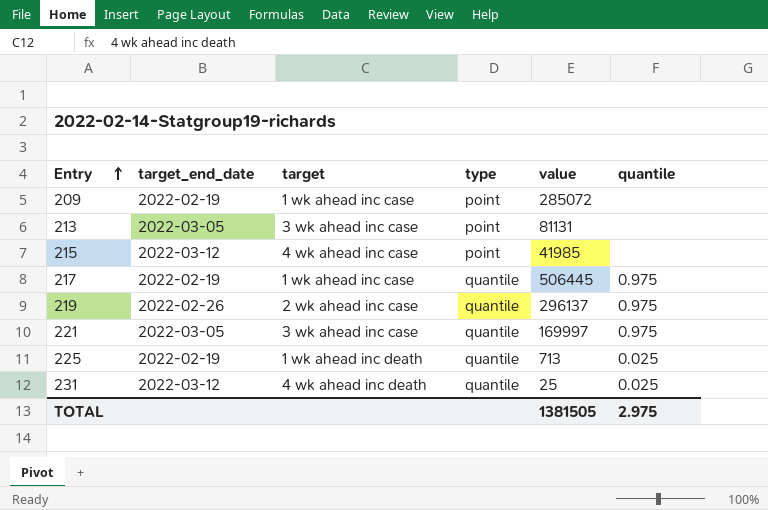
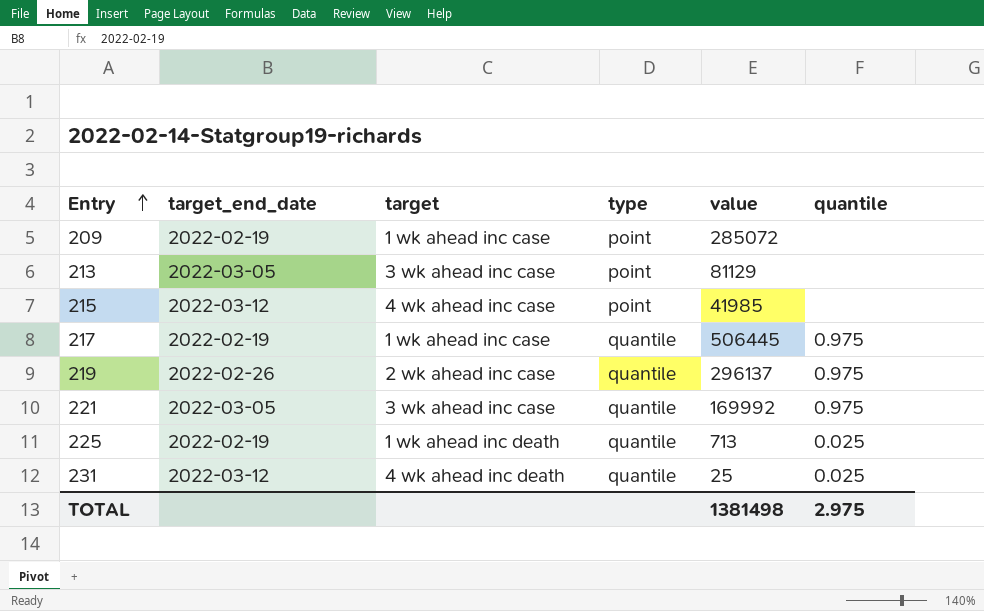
213 | value: 81131 -> 81129
221 | value: 169997 -> 169992
TOTAL | value: 1381505 -> 1381498

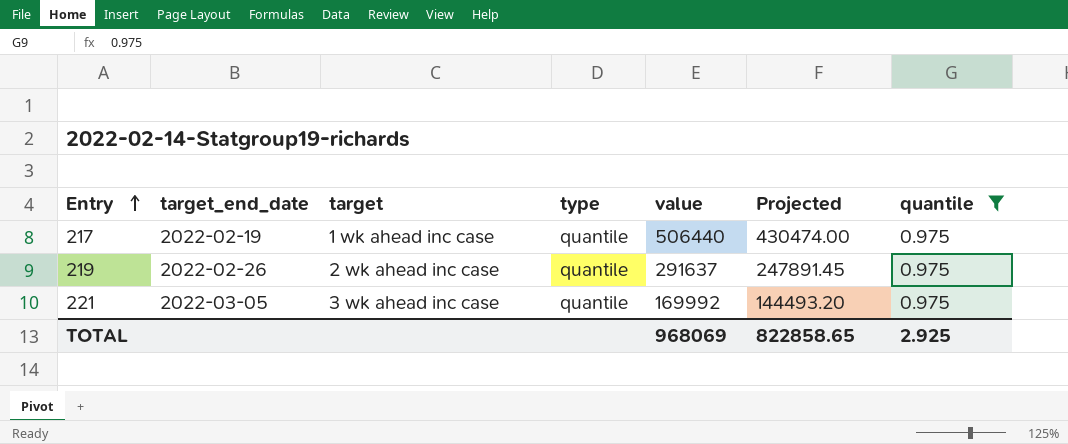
filter: none -> quantile = 0.975
column Projected | formula: none -> [value] * 0.85
217 | value: 506445 -> 506440
219 | value: 296137 -> 291637
TOTAL | value: 1381498 -> 968069
TOTAL | quantile: 2.975 -> 2.925

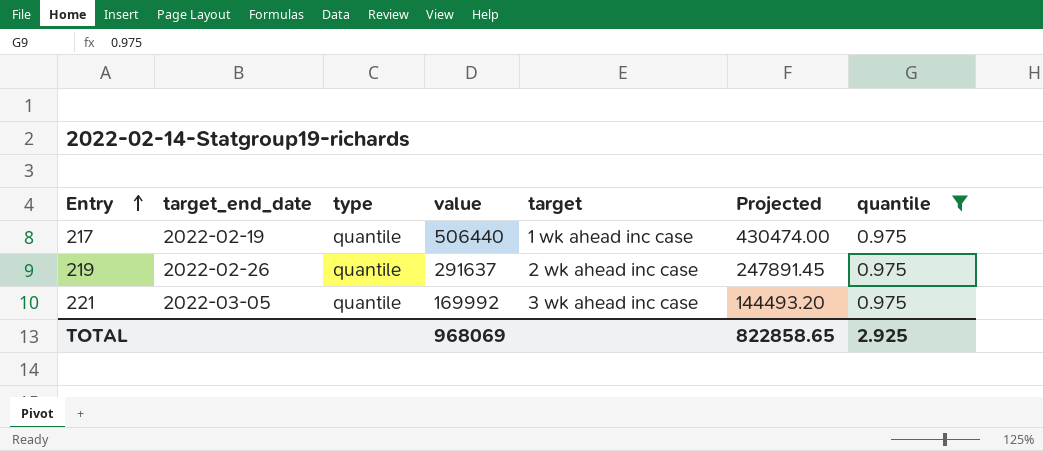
column target | position: 3 -> 5

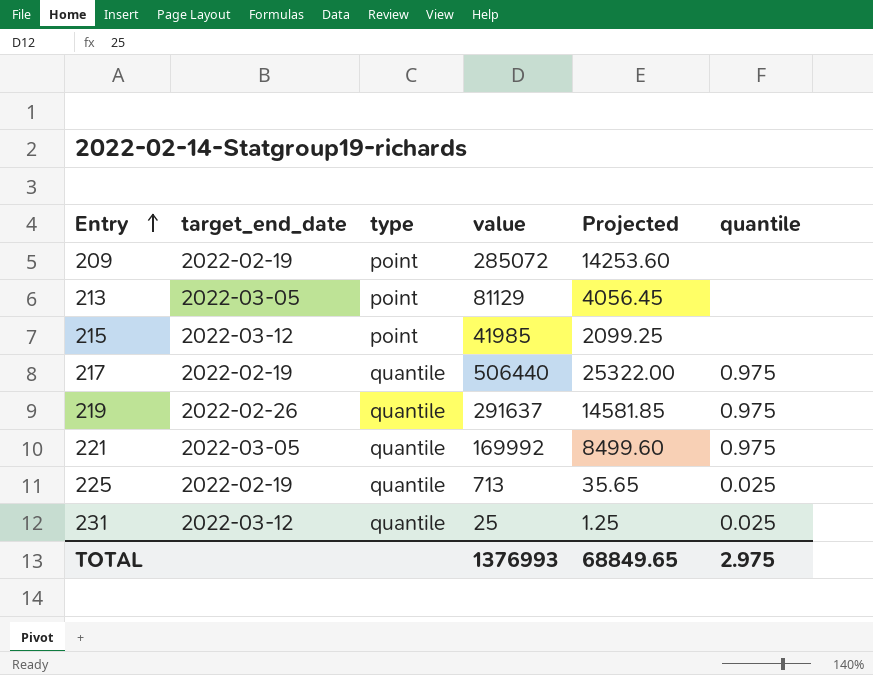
filter: quantile = 0.975 -> none
column target | position: 5 -> none
column Projected | formula: [value] * 0.85 -> [value] * 0.05
TOTAL | value: 968069 -> 1376993
TOTAL | Projected: 822858.65 -> 68849.65
TOTAL | quantile: 2.925 -> 2.975

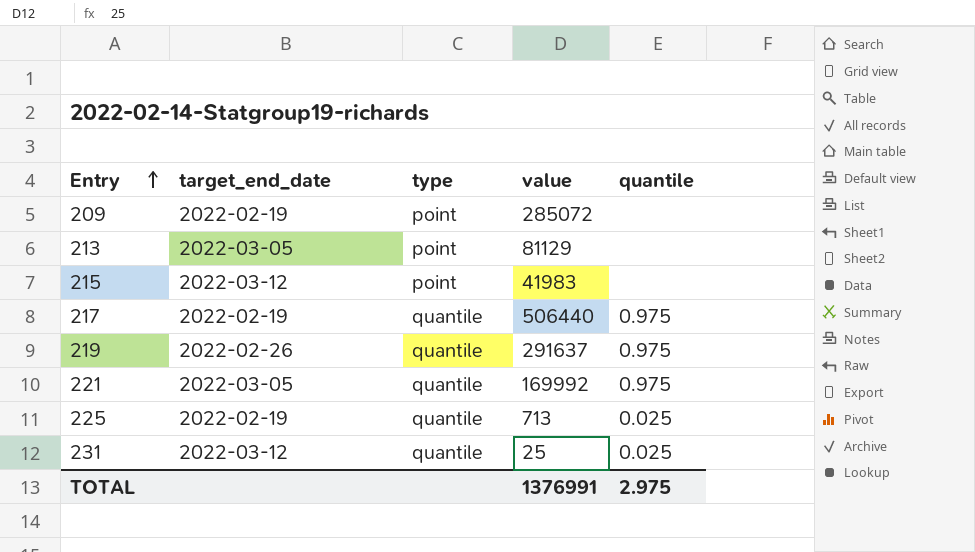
column Projected | formula: [value] * 0.05 -> none
215 | value: 41985 -> 41983
TOTAL | value: 1376993 -> 1376991

